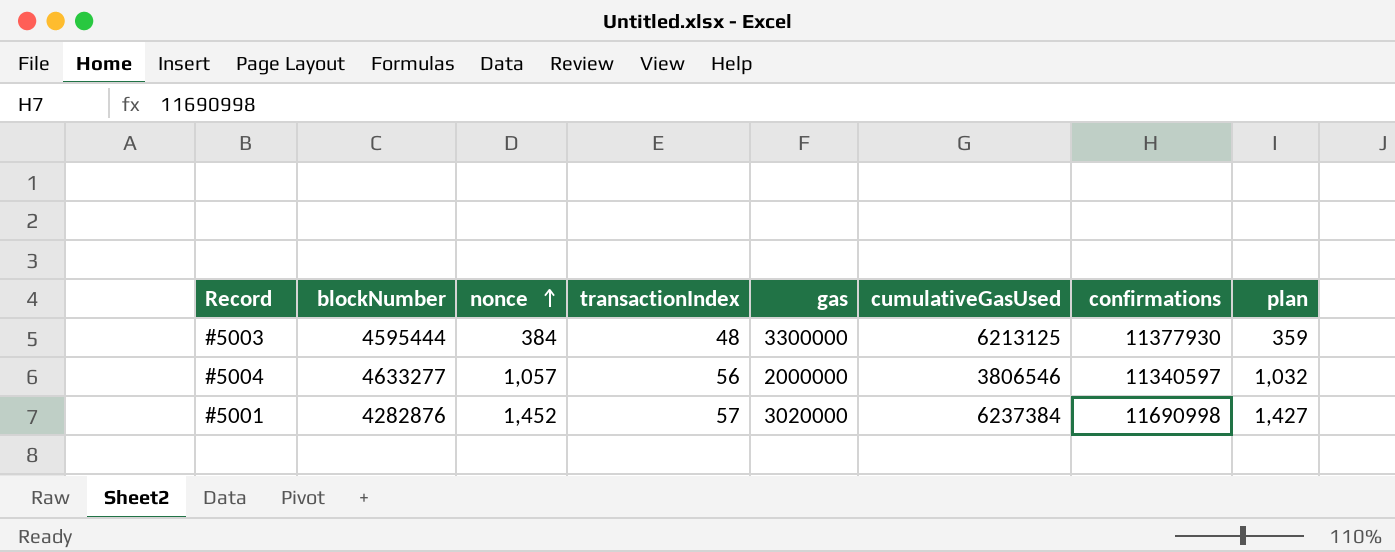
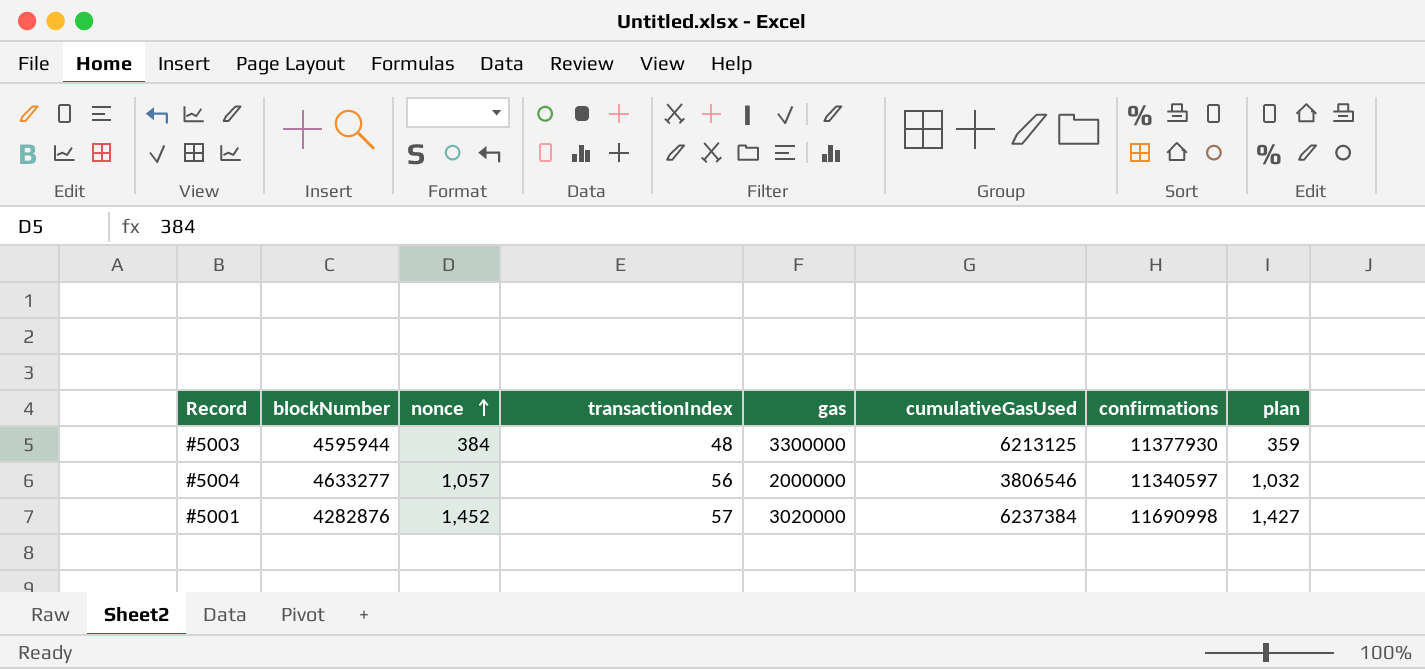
#5003 | blockNumber: 4595444 -> 4595944

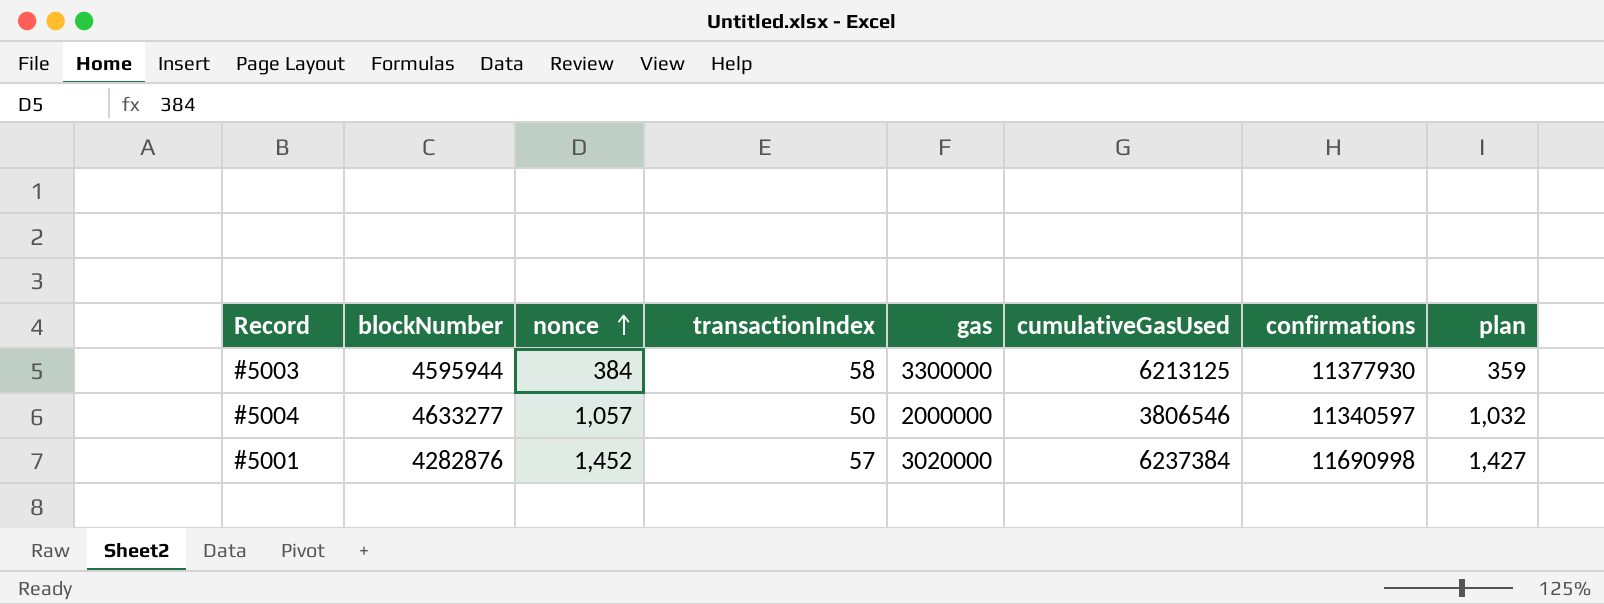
#5003 | transactionIndex: 48 -> 58
#5004 | transactionIndex: 56 -> 50

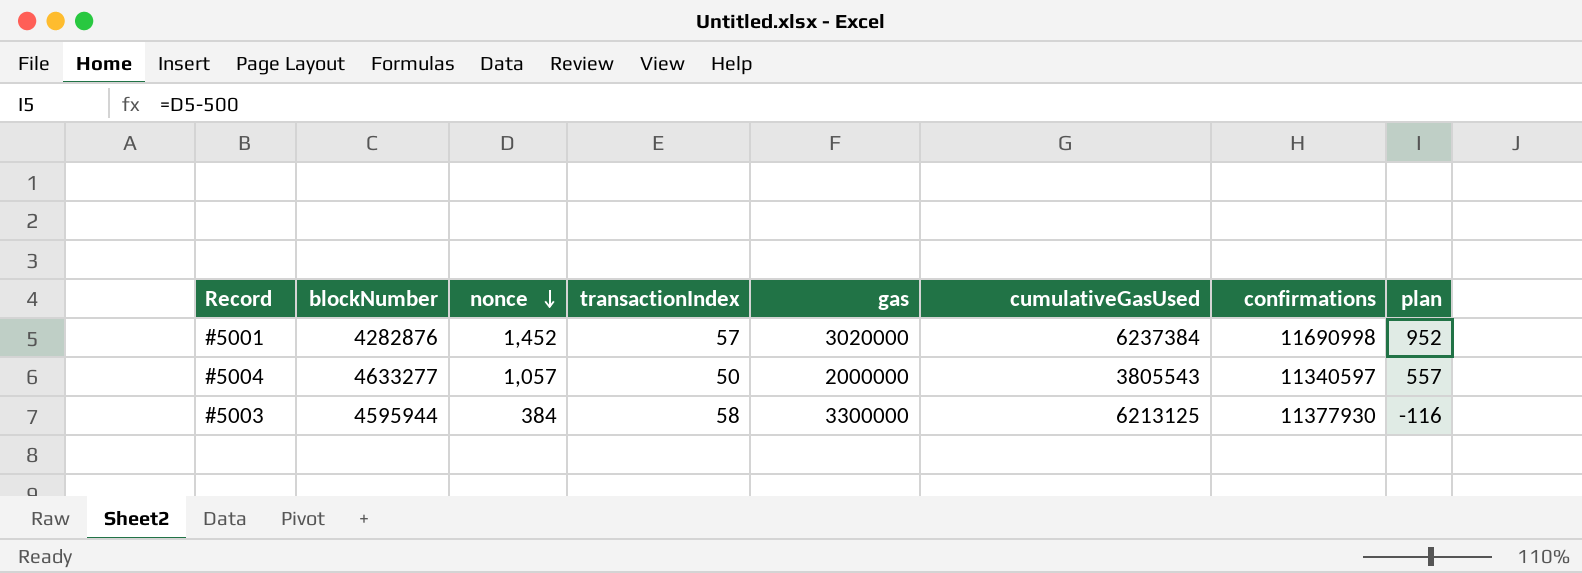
row order: nonce ascending -> nonce descending
column plan | formula: [nonce] - 25 -> [nonce] - 500
#5004 | cumulativeGasUsed: 3806546 -> 3805543

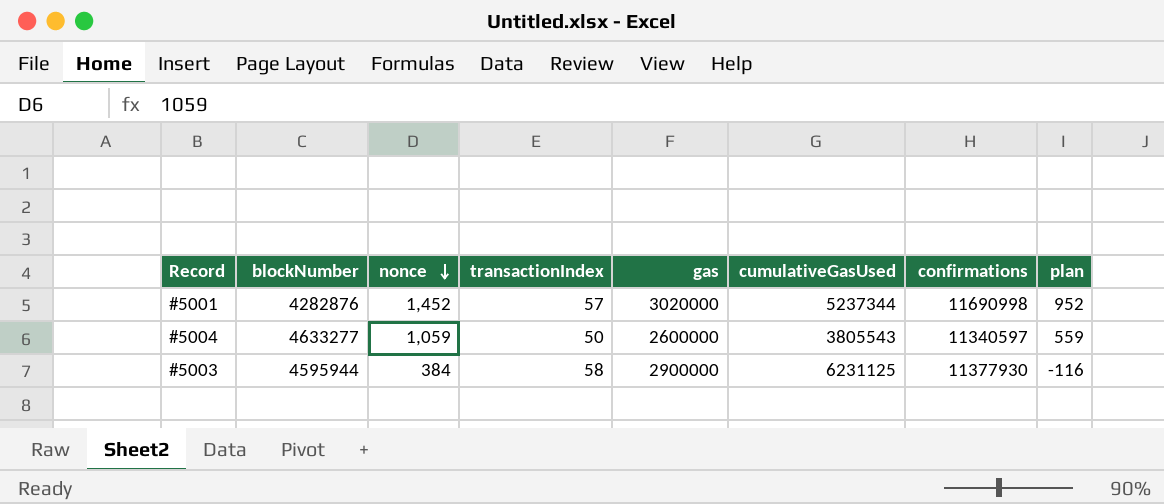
#5001 | cumulativeGasUsed: 6237384 -> 5237344
#5004 | nonce: 1,057 -> 1,059
#5004 | gas: 2000000 -> 2600000
#5004 | plan: 557 -> 559
#5003 | gas: 3300000 -> 2900000
#5003 | cumulativeGasUsed: 6213125 -> 6231125

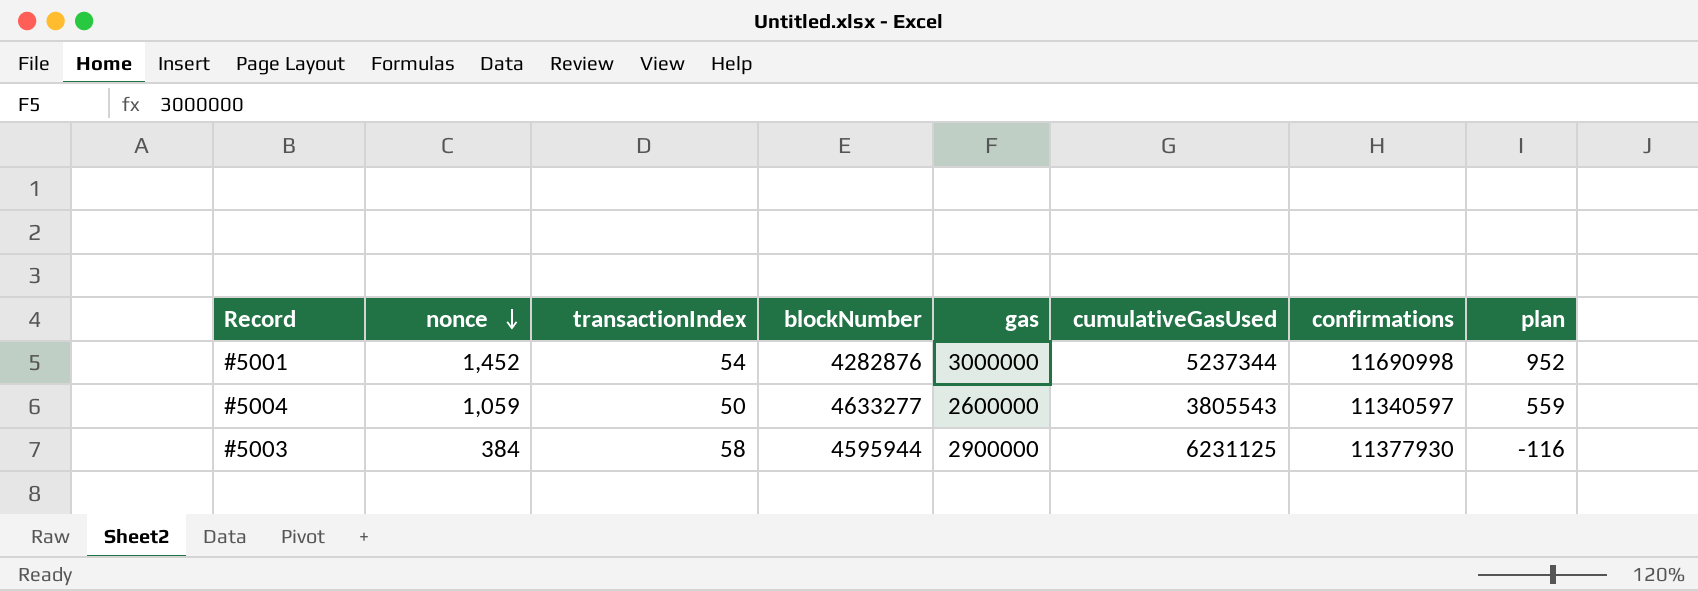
column blockNumber | position: 2 -> 4
#5001 | transactionIndex: 57 -> 54
#5001 | gas: 3020000 -> 3000000

